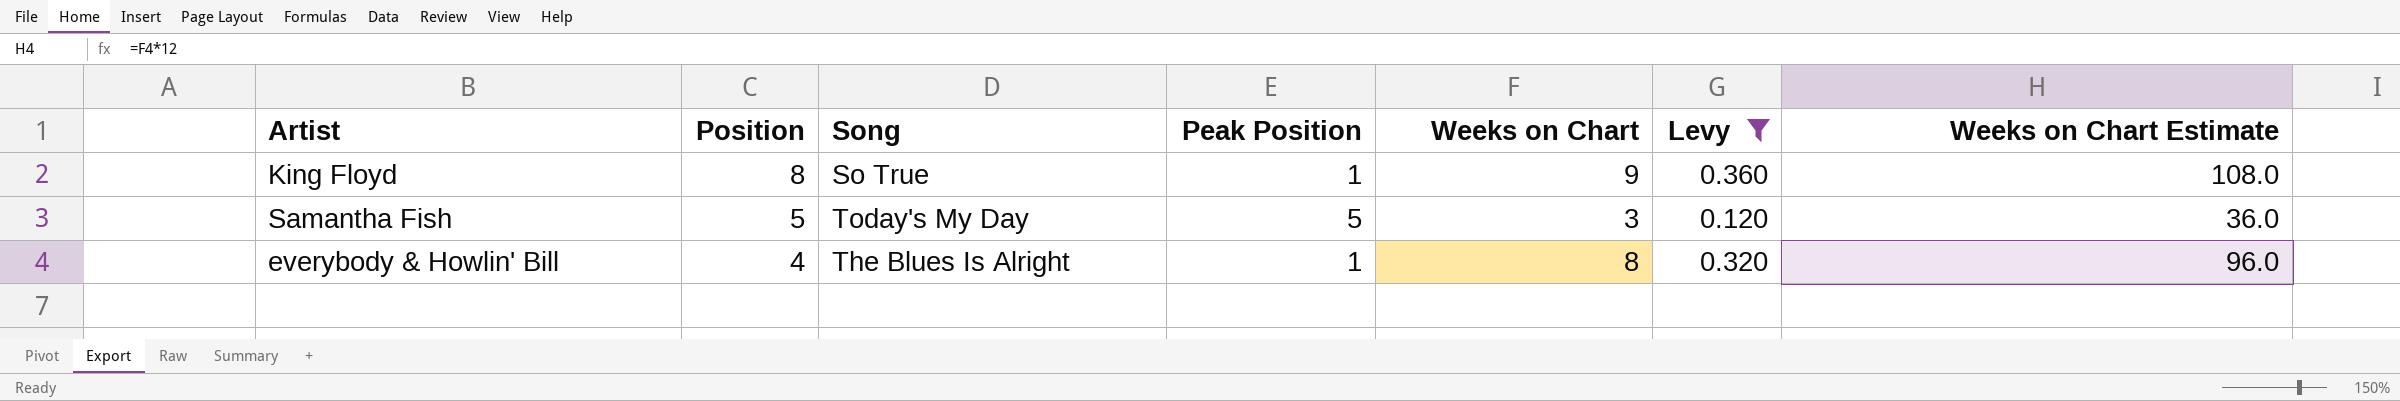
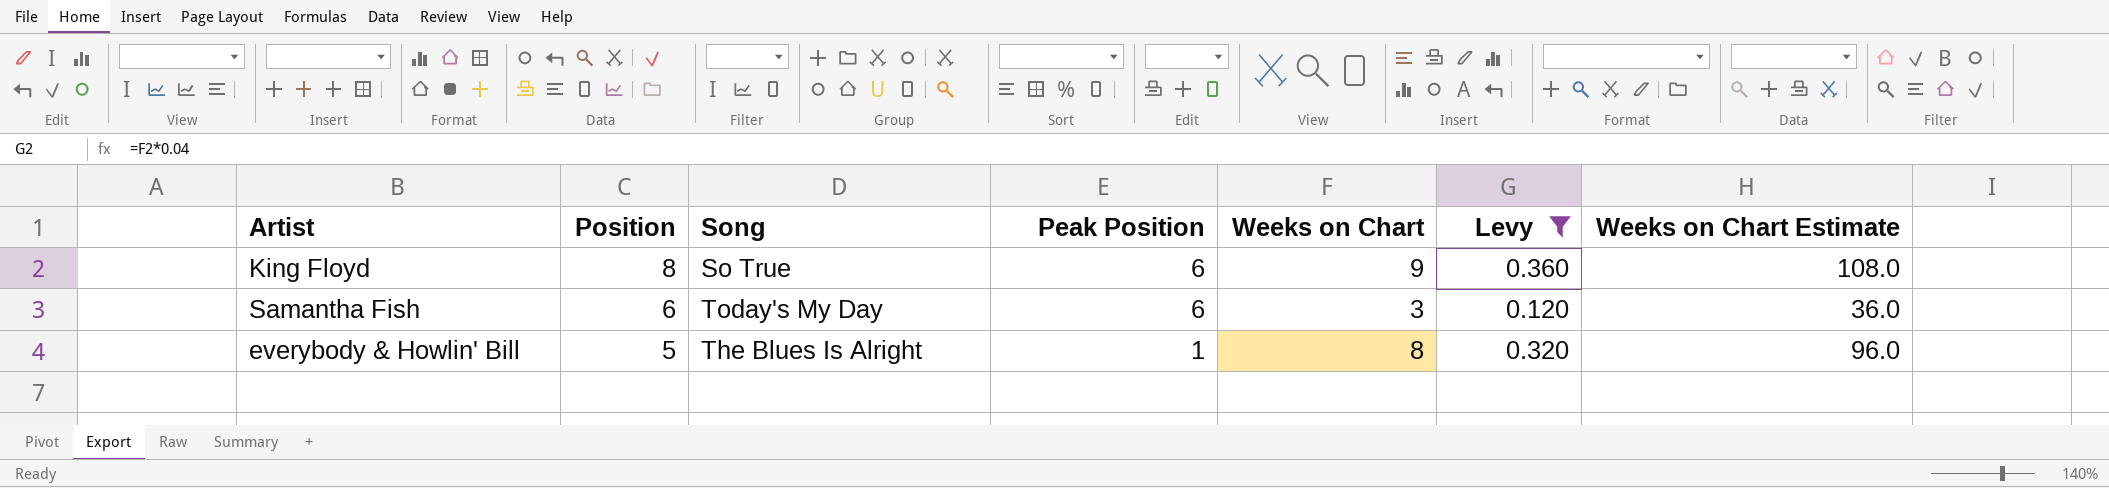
King Floyd | Peak Position: 1 -> 6
Samantha Fish | Position: 5 -> 6
Samantha Fish | Peak Position: 5 -> 6
everybody & Howlin' Bill | Position: 4 -> 5

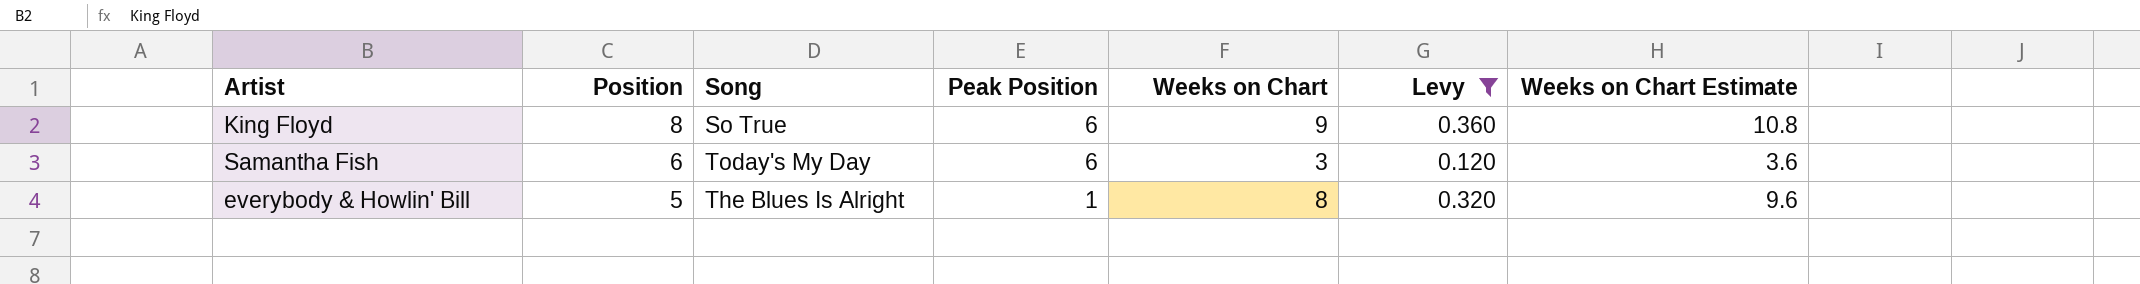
column Weeks on Chart Estimate | formula: [Weeks on Chart] * 12 -> [Weeks on Chart] * 1.2

